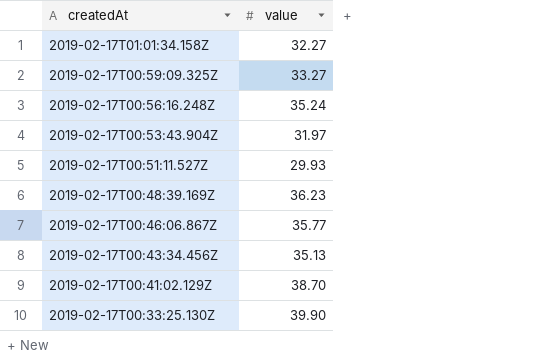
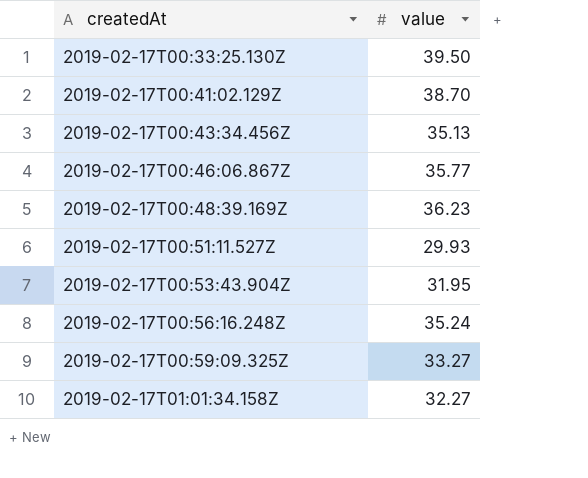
row order: createdAt descending -> createdAt ascending
2019-02-17T00:33:25.130Z | value: 39.90 -> 39.50
2019-02-17T00:53:43.904Z | value: 31.97 -> 31.95

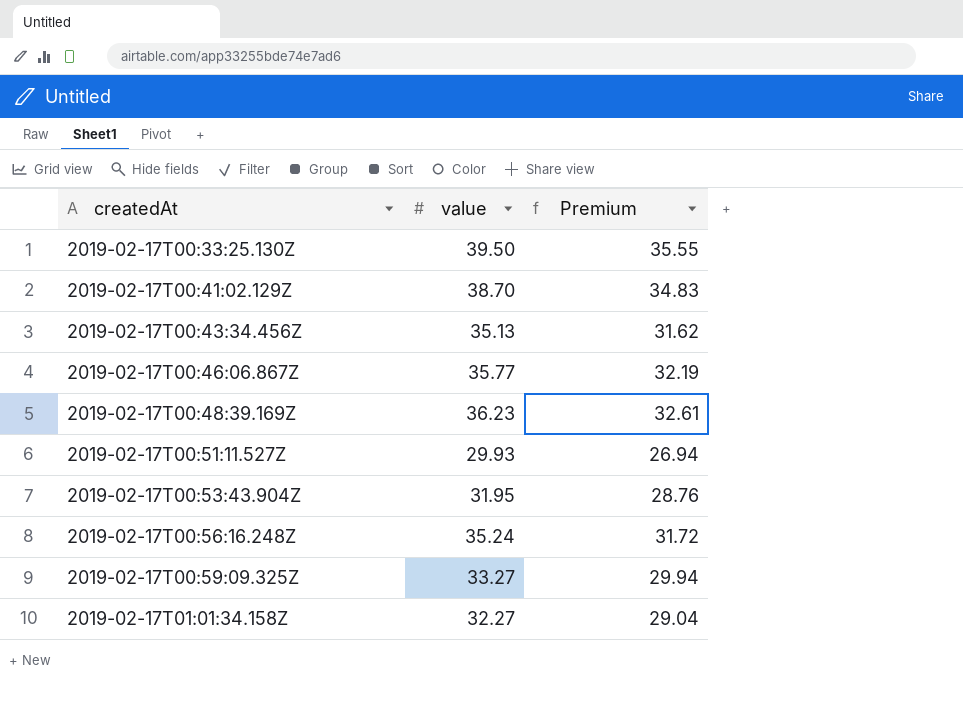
column Premium | formula: none -> [value] * 0.9

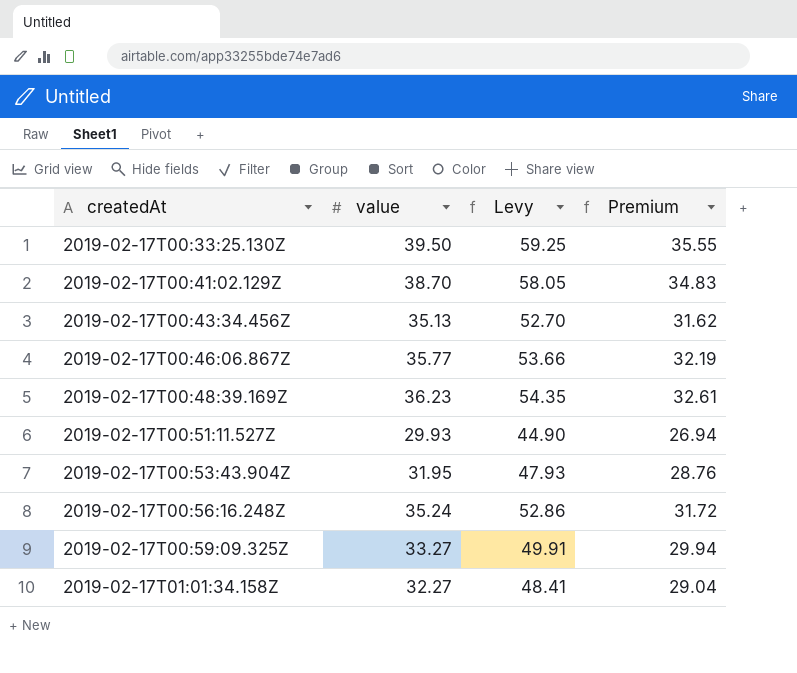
column Levy | formula: none -> [value] * 1.5

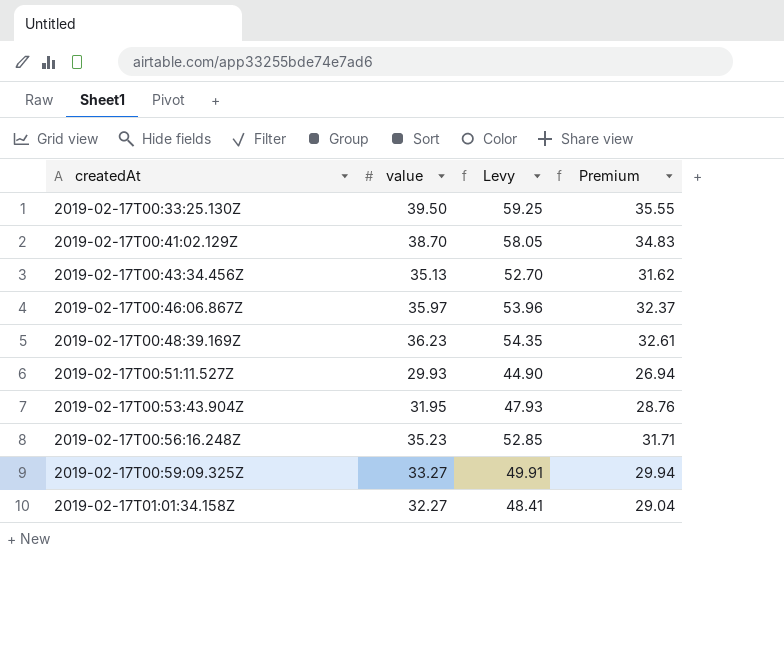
2019-02-17T00:46:06.867Z | value: 35.77 -> 35.97
2019-02-17T00:46:06.867Z | Levy: 53.66 -> 53.96
2019-02-17T00:46:06.867Z | Premium: 32.19 -> 32.37
2019-02-17T00:56:16.248Z | value: 35.24 -> 35.23
2019-02-17T00:56:16.248Z | Levy: 52.86 -> 52.85
2019-02-17T00:56:16.248Z | Premium: 31.72 -> 31.71

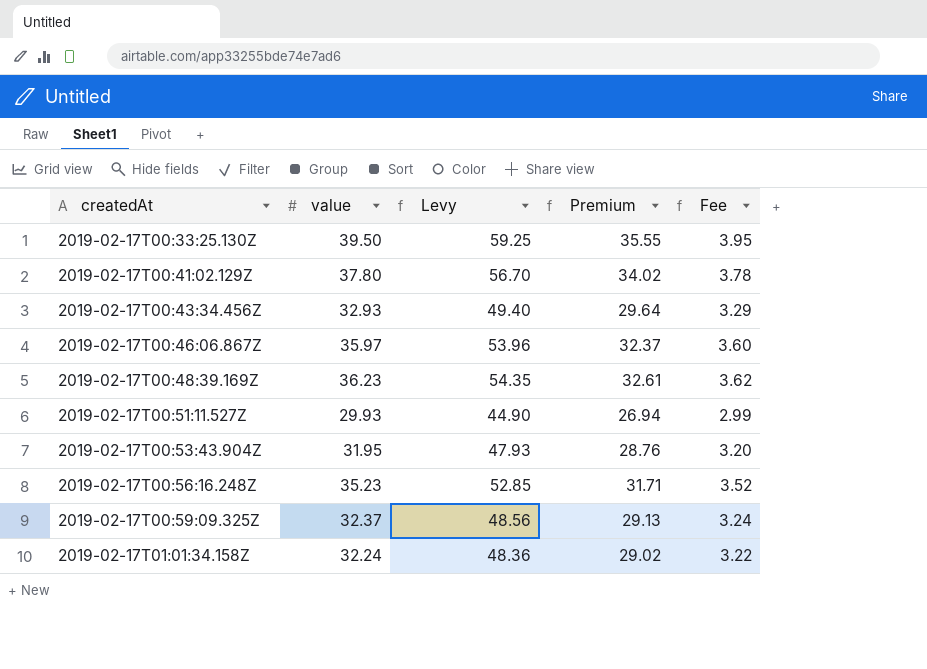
column Fee | formula: none -> [value] * 0.1
2019-02-17T00:41:02.129Z | value: 38.70 -> 37.80
2019-02-17T00:41:02.129Z | Levy: 58.05 -> 56.70
2019-02-17T00:41:02.129Z | Premium: 34.83 -> 34.02
2019-02-17T00:43:34.456Z | value: 35.13 -> 32.93
2019-02-17T00:43:34.456Z | Levy: 52.70 -> 49.40
2019-02-17T00:43:34.456Z | Premium: 31.62 -> 29.64
2019-02-17T00:59:09.325Z | value: 33.27 -> 32.37
2019-02-17T00:59:09.325Z | Levy: 49.91 -> 48.56
2019-02-17T00:59:09.325Z | Premium: 29.94 -> 29.13
2019-02-17T01:01:34.158Z | value: 32.27 -> 32.24
2019-02-17T01:01:34.158Z | Levy: 48.41 -> 48.36
2019-02-17T01:01:34.158Z | Premium: 29.04 -> 29.02

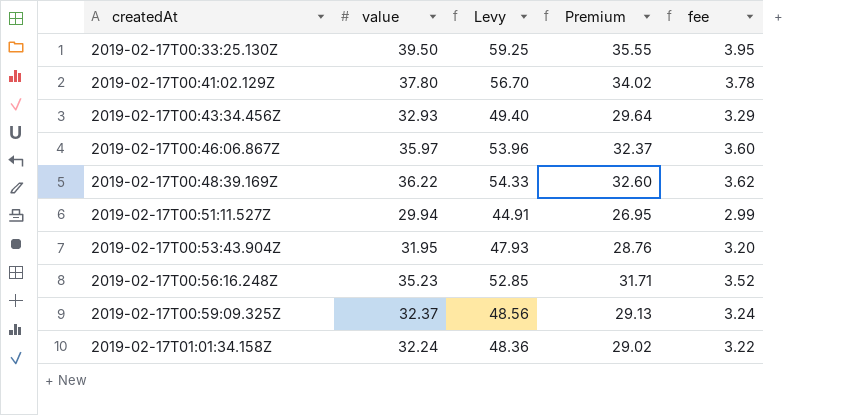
column name: Fee -> fee
2019-02-17T00:48:39.169Z | value: 36.23 -> 36.22
2019-02-17T00:48:39.169Z | Levy: 54.35 -> 54.33
2019-02-17T00:48:39.169Z | Premium: 32.61 -> 32.60
2019-02-17T00:51:11.527Z | value: 29.93 -> 29.94
2019-02-17T00:51:11.527Z | Levy: 44.90 -> 44.91
2019-02-17T00:51:11.527Z | Premium: 26.94 -> 26.95

